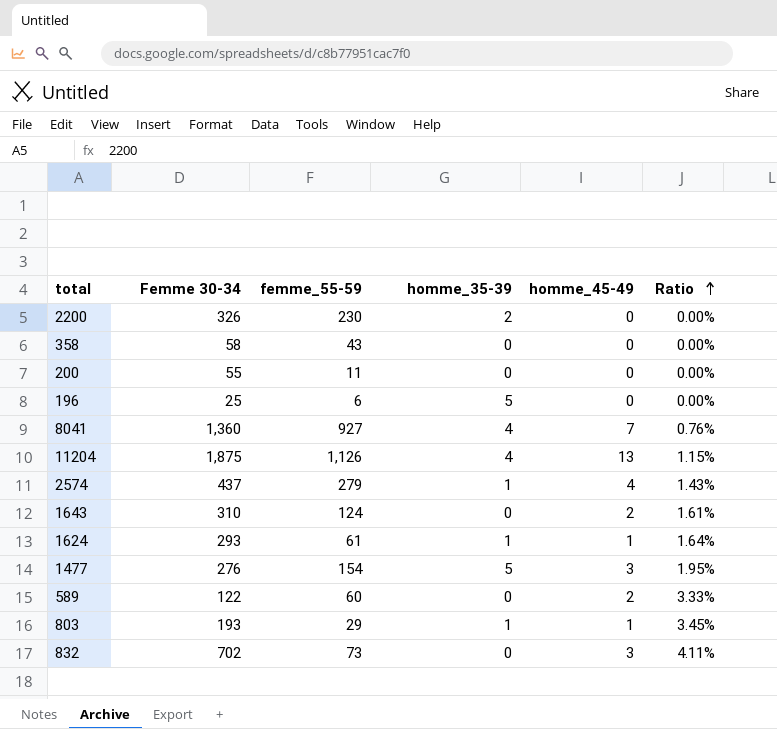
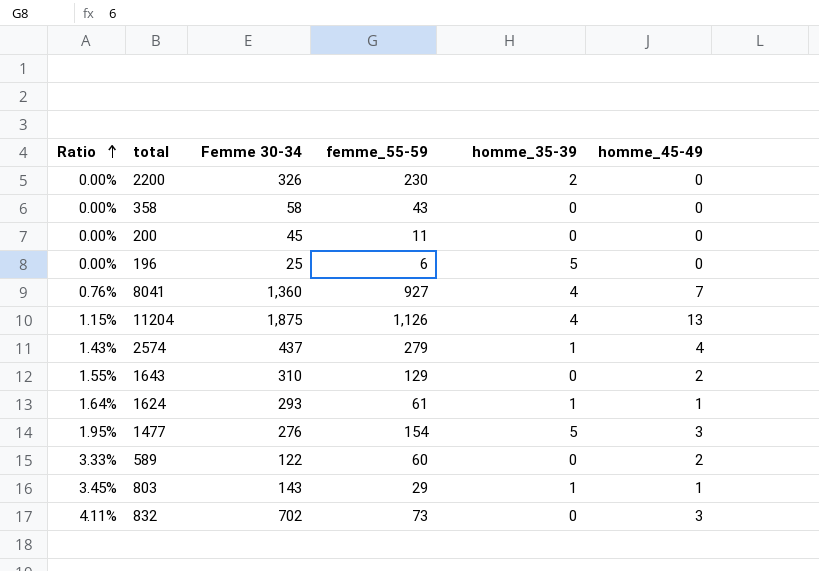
column Ratio | position: 6 -> 1
200 | Femme 30-34: 55 -> 45
1643 | Ratio: 1.61% -> 1.55%
1643 | femme_55-59: 124 -> 129
803 | Femme 30-34: 193 -> 143

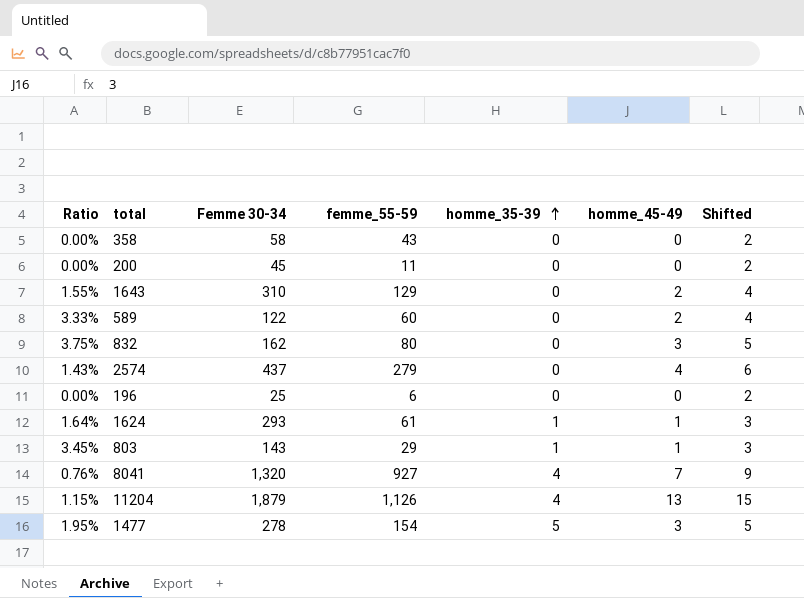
row order: Ratio ascending -> homme_35-39 ascending
column Shifted | formula: none -> [homme_45-49] + 2
row 2200: 0.00% | 326 | 230 | 2 | 0 -> none
832 | Ratio: 4.11% -> 3.75%
832 | Femme 30-34: 702 -> 162
832 | femme_55-59: 73 -> 80
2574 | homme_35-39: 1 -> 0
196 | homme_35-39: 5 -> 0
8041 | Femme 30-34: 1,360 -> 1,320
11204 | Femme 30-34: 1,875 -> 1,879
1477 | Femme 30-34: 276 -> 278

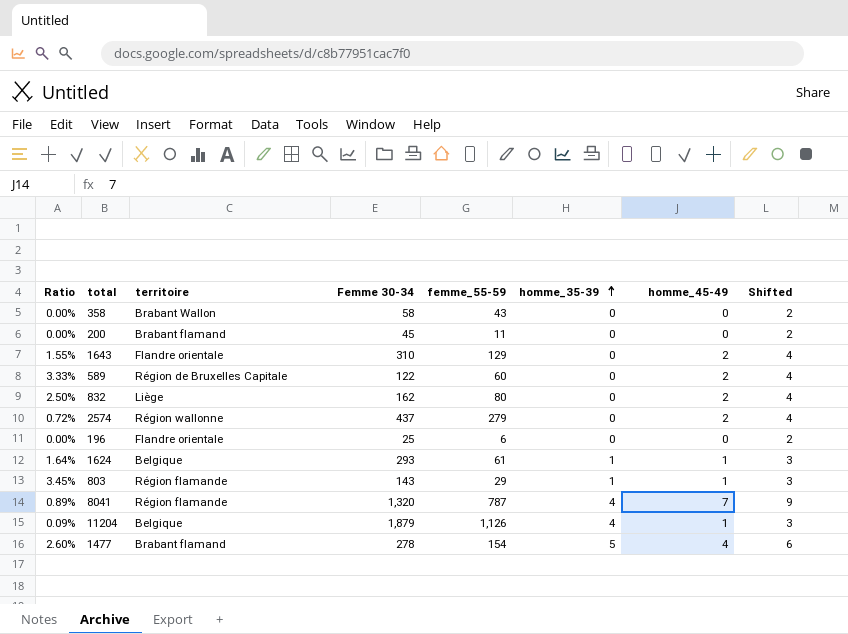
column territoire | position: none -> 3
832 | Ratio: 3.75% -> 2.50%
832 | homme_45-49: 3 -> 2
832 | Shifted: 5 -> 4
2574 | Ratio: 1.43% -> 0.72%
2574 | homme_45-49: 4 -> 2
2574 | Shifted: 6 -> 4
8041 | Ratio: 0.76% -> 0.89%
8041 | femme_55-59: 927 -> 787
11204 | Ratio: 1.15% -> 0.09%
11204 | homme_45-49: 13 -> 1
11204 | Shifted: 15 -> 3
1477 | Ratio: 1.95% -> 2.60%
1477 | homme_45-49: 3 -> 4
1477 | Shifted: 5 -> 6

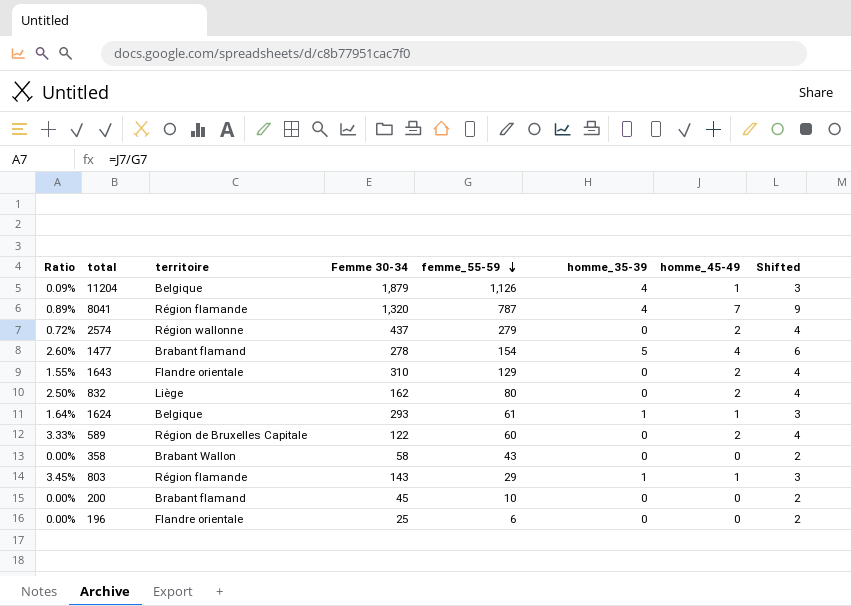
row order: homme_35-39 ascending -> femme_55-59 descending
200 | femme_55-59: 11 -> 10

